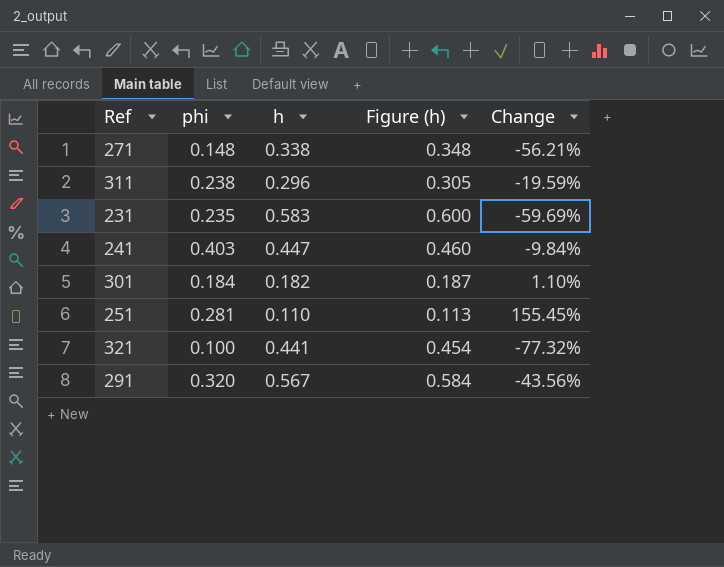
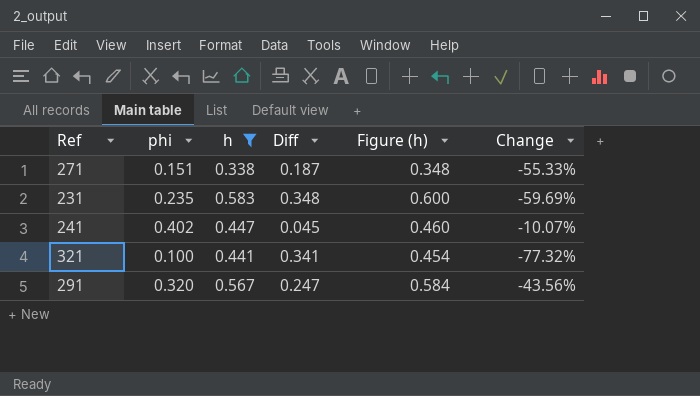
filter: none -> h >= 0.338
column Diff | formula: none -> [h] - [phi]
271 | phi: 0.148 -> 0.151
271 | Change: -56.21% -> -55.33%
241 | phi: 0.403 -> 0.402
241 | Change: -9.84% -> -10.07%

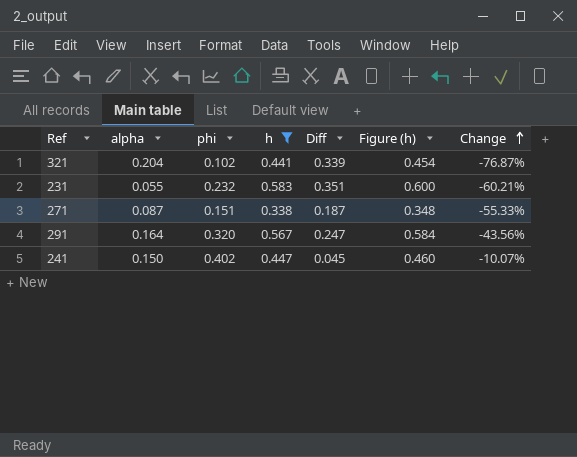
row order: none -> Change ascending
column alpha | position: none -> 2
321 | phi: 0.100 -> 0.102
321 | Diff: 0.341 -> 0.339
321 | Change: -77.32% -> -76.87%
231 | phi: 0.235 -> 0.232
231 | Diff: 0.348 -> 0.351
231 | Change: -59.69% -> -60.21%

